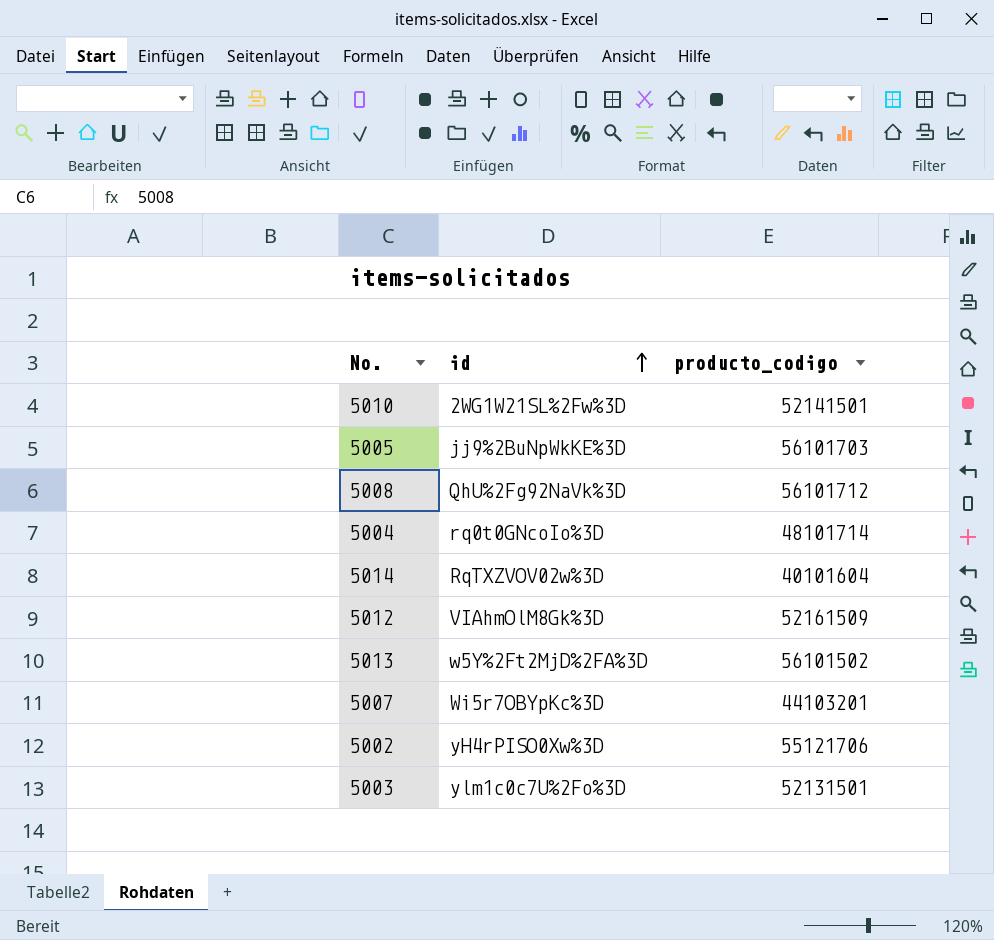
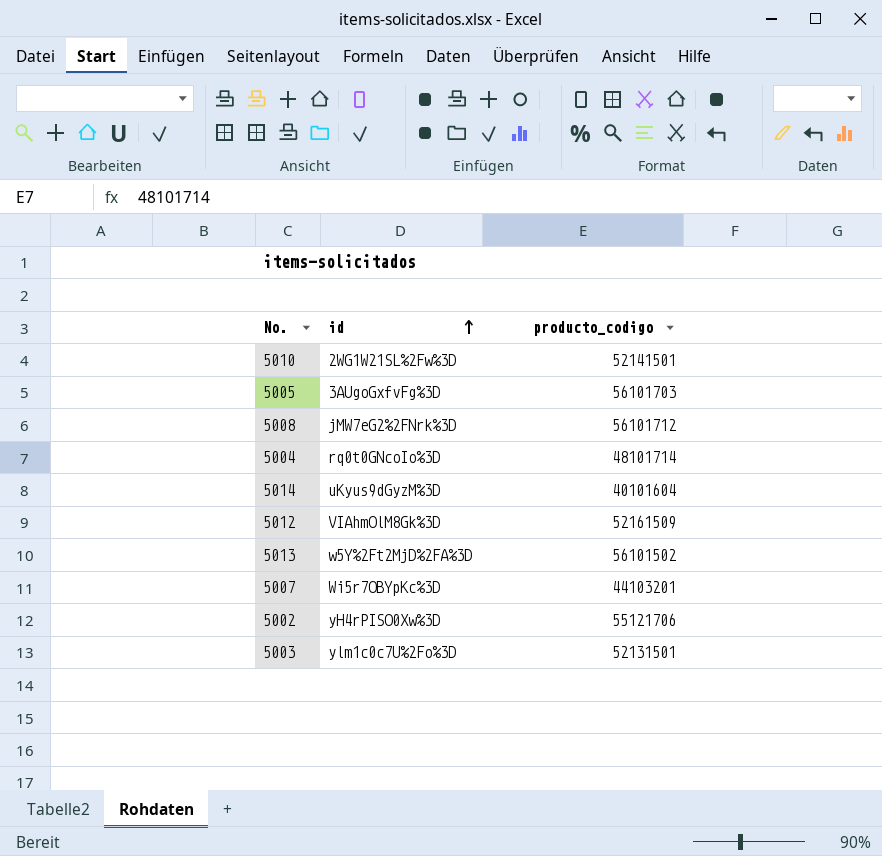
5005 | id: jj9%2BuNpWkKE%3D -> 3AUgoGxfvFg%3D
5008 | id: QhU%2Fg92NaVk%3D -> jMW7eG2%2FNrk%3D
5014 | id: RqTXZVOV02w%3D -> uKyus9dGyzM%3D

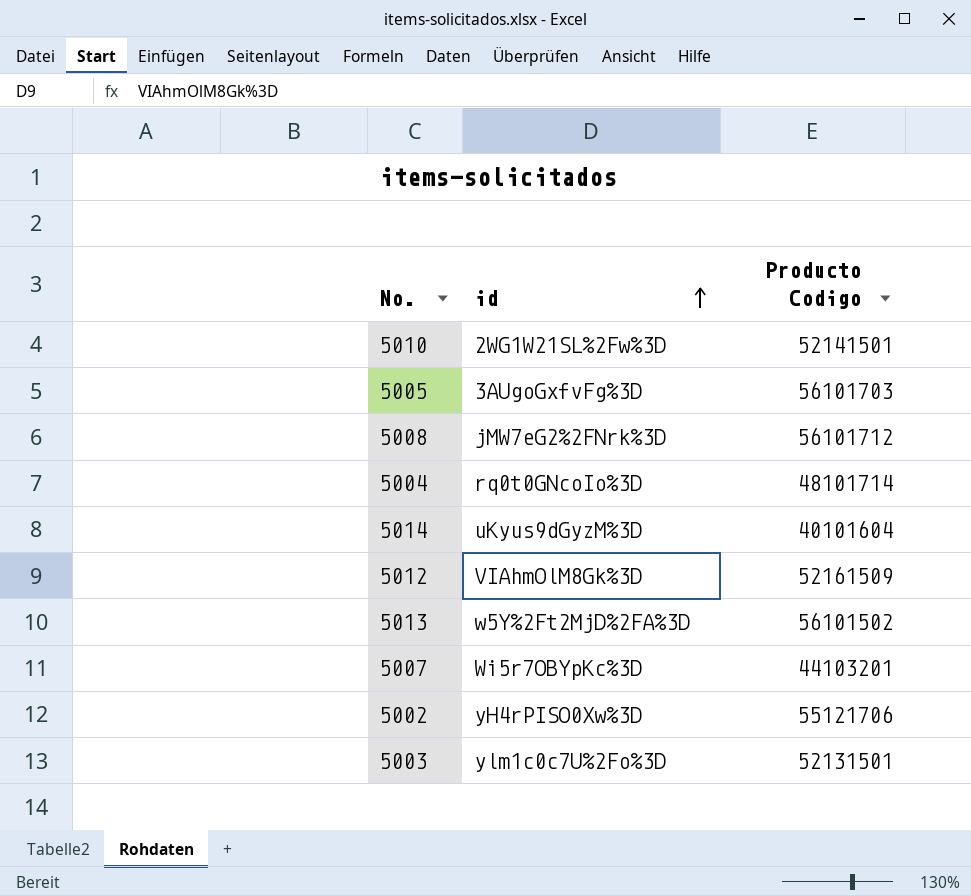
column name: producto_codigo -> Producto Codigo

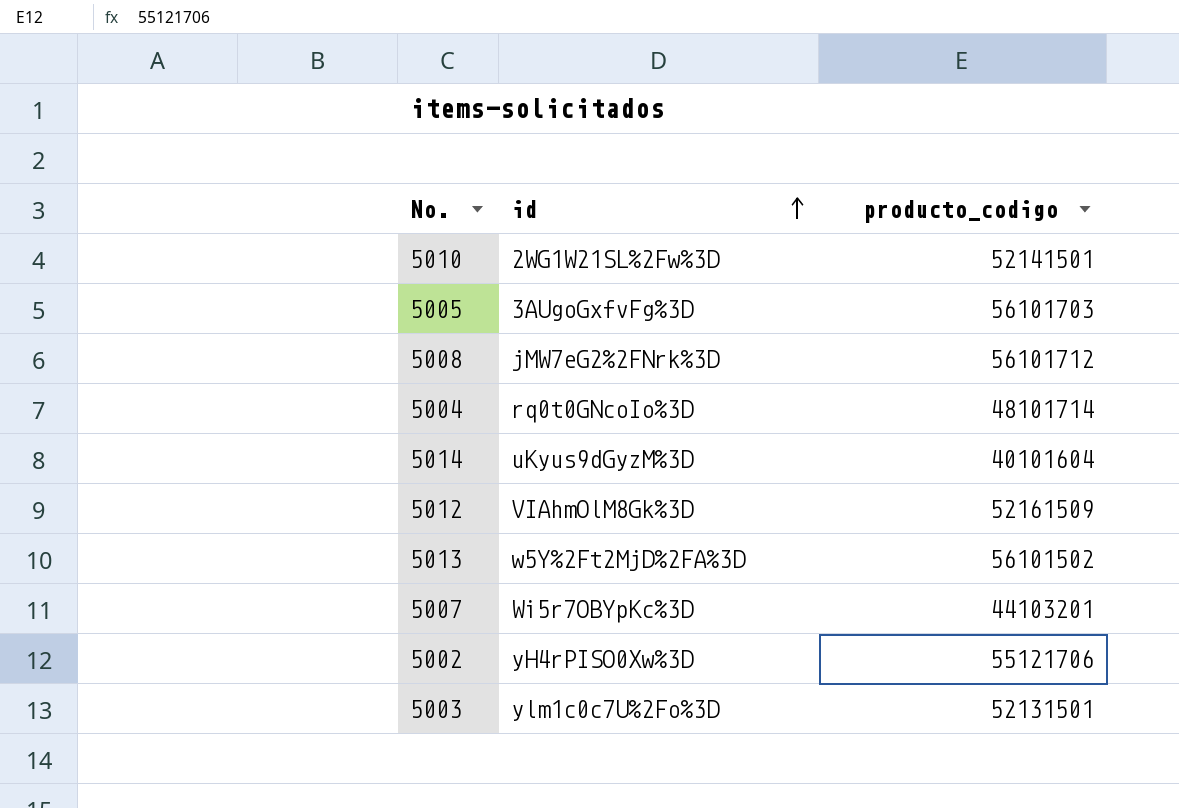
column name: Producto Codigo -> producto_codigo

